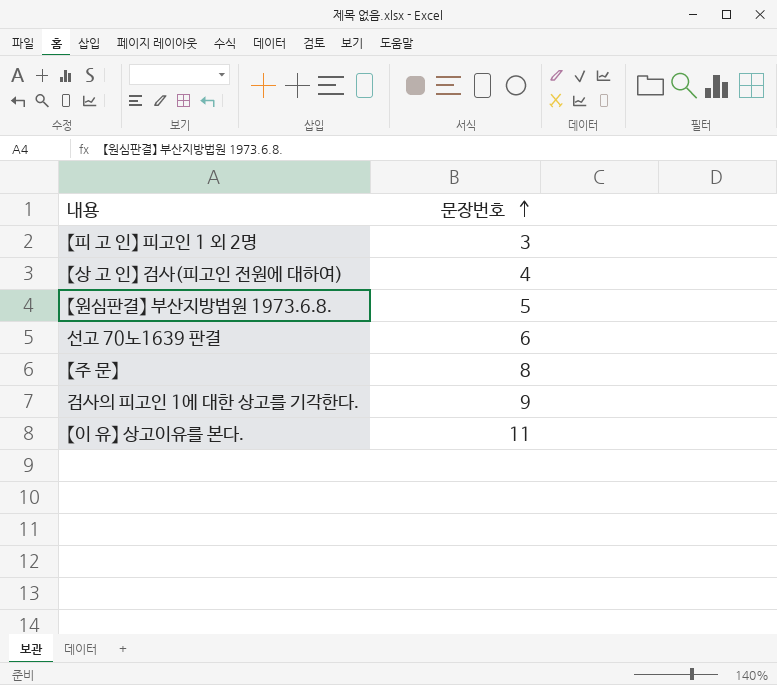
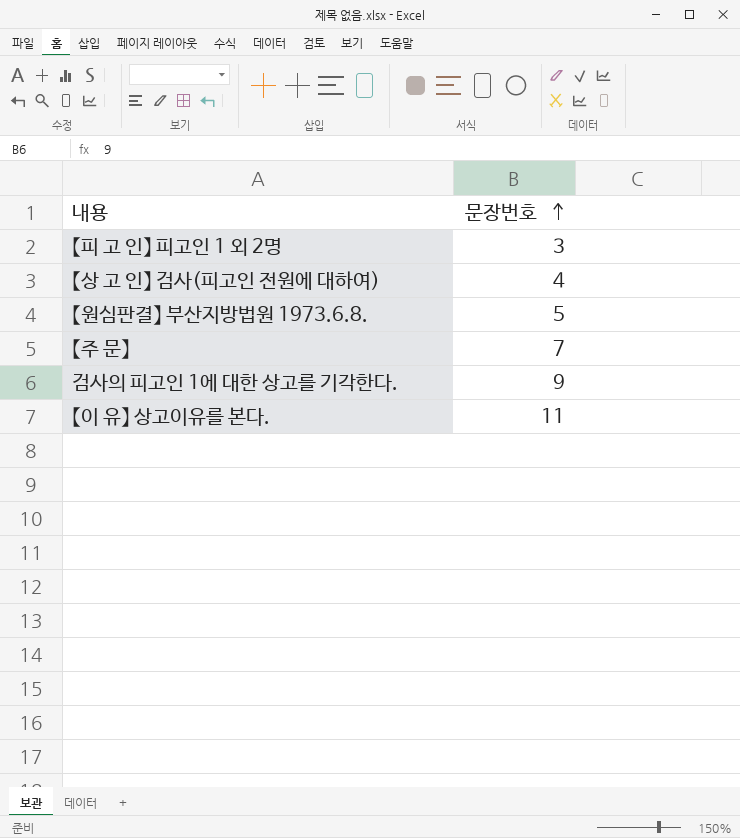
row 선고 70노1639 판결: 6 -> none
【주 문】 | 문장번호: 8 -> 7

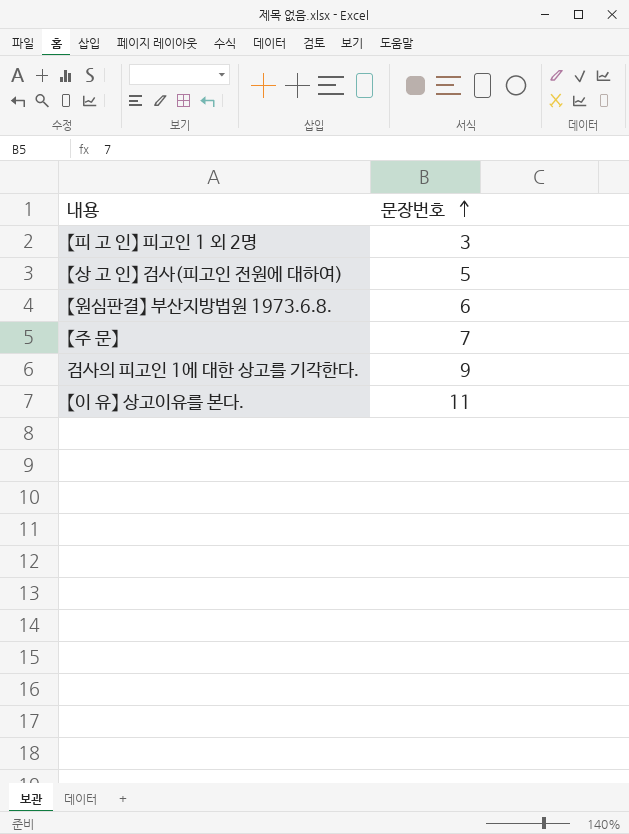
【상 고 인】 검사(피고인 전원에 대하여) | 문장번호: 4 -> 5
【원심판결】 부산지방법원 1973.6.8. | 문장번호: 5 -> 6

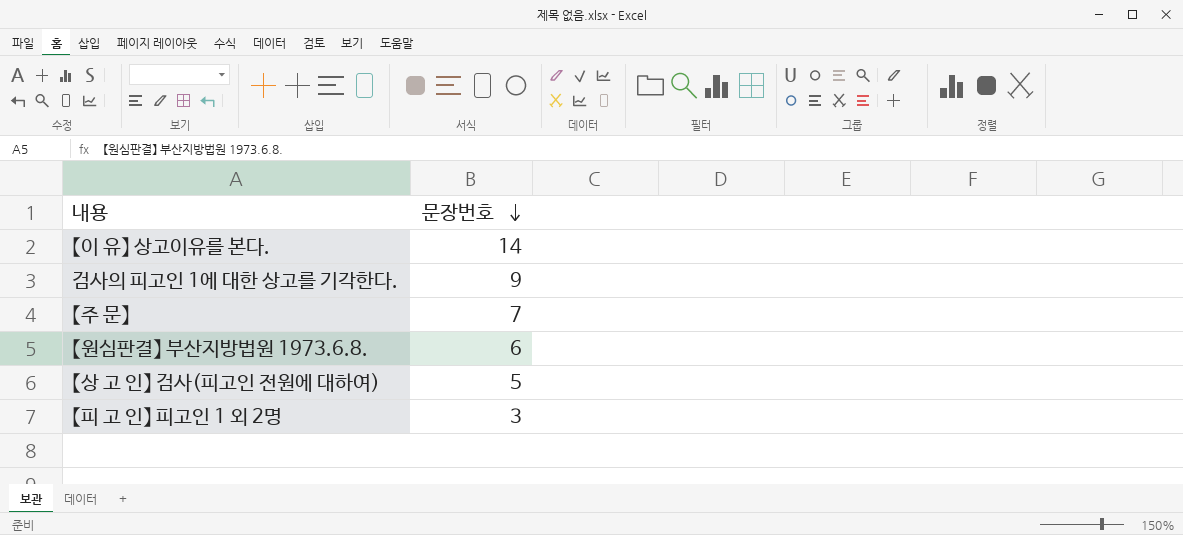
row order: 문장번호 ascending -> 문장번호 descending
【이 유】 상고이유를 본다. | 문장번호: 11 -> 14

